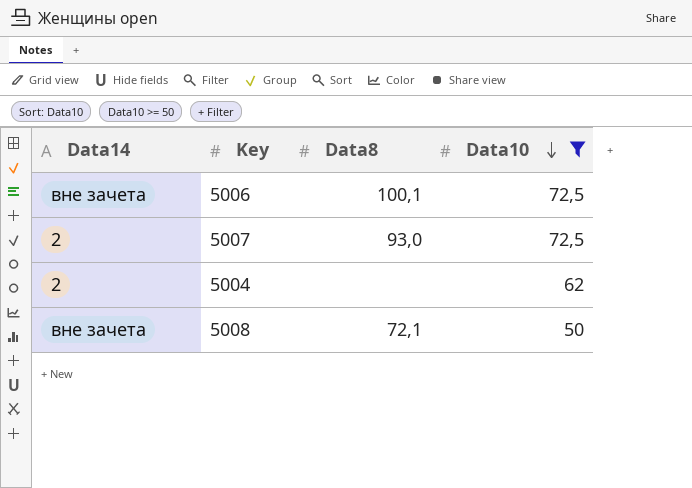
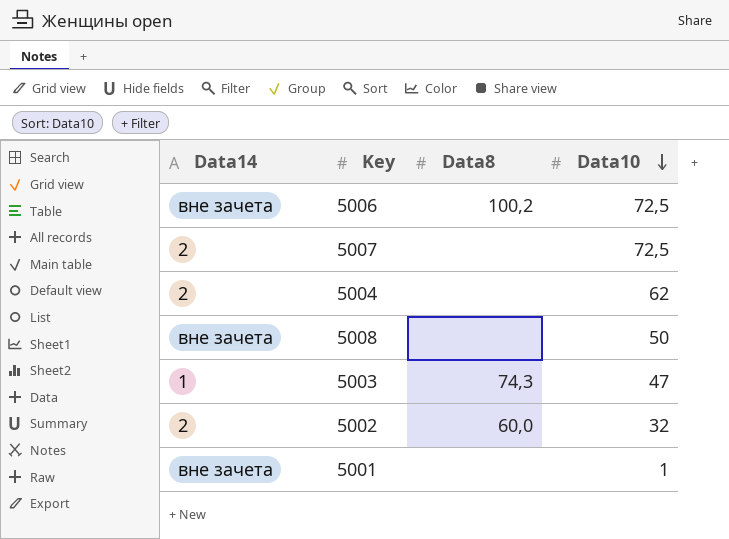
filter: Data10 >= 50 -> none
5006 | Data8: 100,1 -> 100,2
5007 | Data8: 93,0 -> none
5008 | Data8: 72,1 -> none

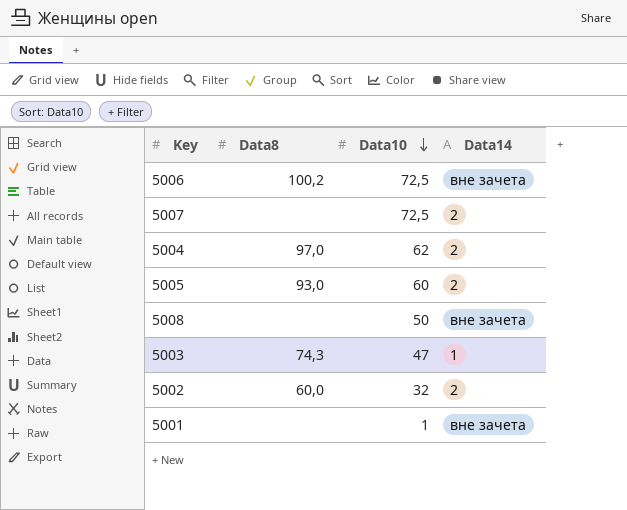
column Data14 | position: 1 -> 4
5004 | Data8: none -> 97,0
row 5005: none -> 93,0 | 60 | 2

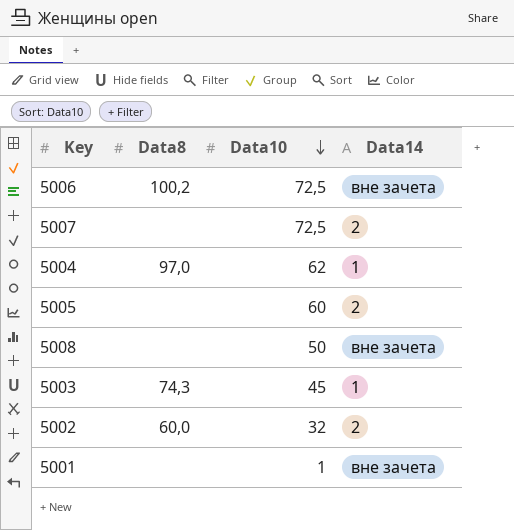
5004 | Data14: 2 -> 1
5005 | Data8: 93,0 -> none
5003 | Data10: 47 -> 45

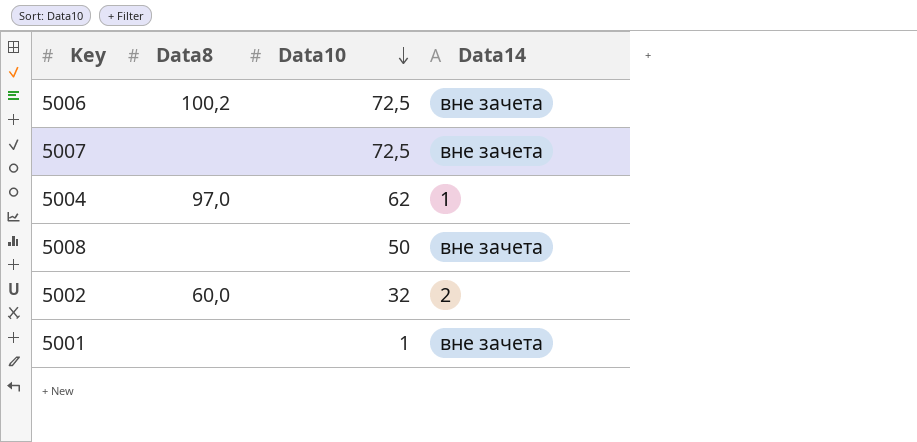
row 5005: none | 60 | 2 -> none
row 5003: 74,3 | 45 | 1 -> none
5007 | Data14: 2 -> вне зачета

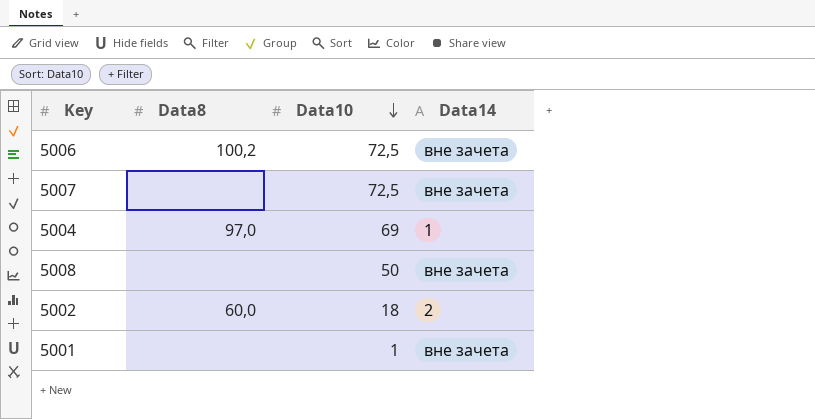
5004 | Data10: 62 -> 69
5002 | Data10: 32 -> 18

